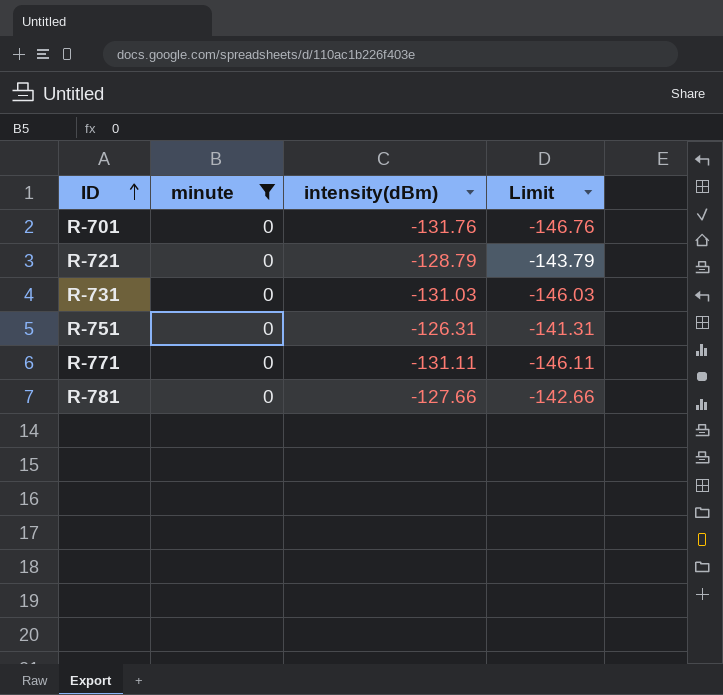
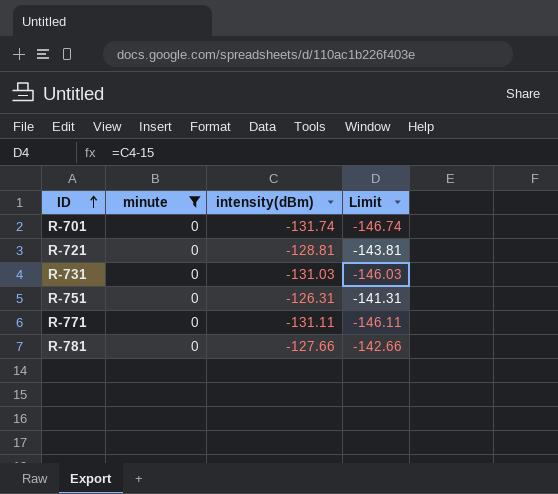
R-701 | intensity(dBm): -131.76 -> -131.74
R-701 | Limit: -146.76 -> -146.74
R-721 | intensity(dBm): -128.79 -> -128.81
R-721 | Limit: -143.79 -> -143.81

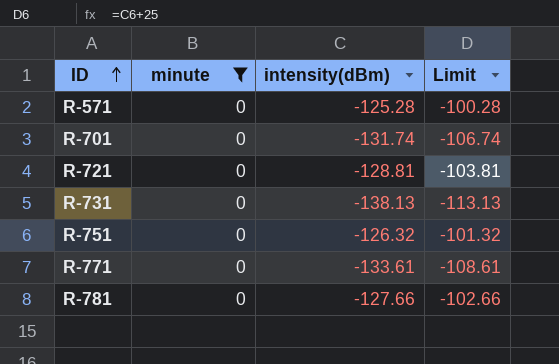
column Limit | formula: [intensity(dBm)] - 15 -> [intensity(dBm)] + 25
row R-571: none -> 0 | -125.28 | -100.28
R-731 | intensity(dBm): -131.03 -> -138.13
R-751 | intensity(dBm): -126.31 -> -126.32
R-771 | intensity(dBm): -131.11 -> -133.61

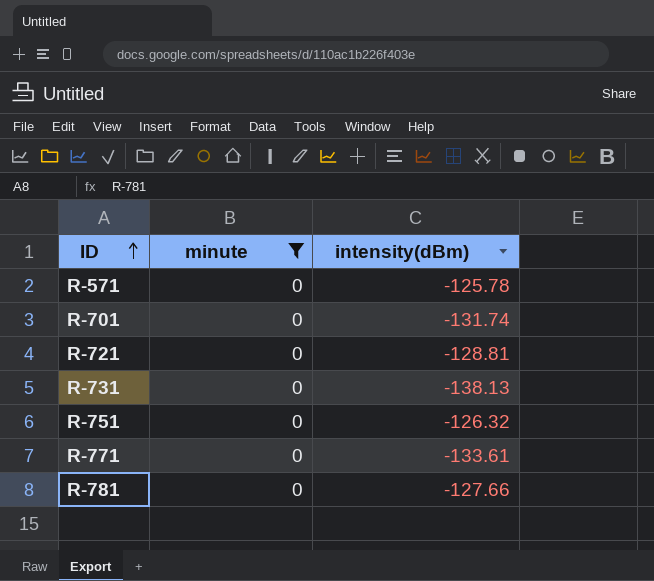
column Limit | formula: [intensity(dBm)] + 25 -> none
R-571 | intensity(dBm): -125.28 -> -125.78

